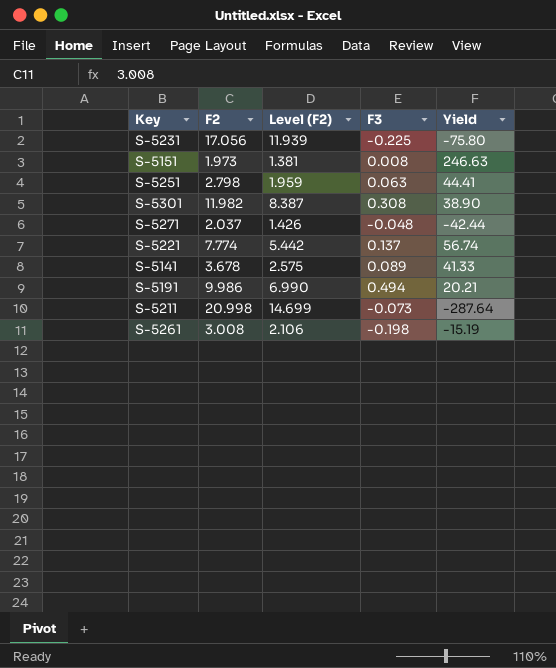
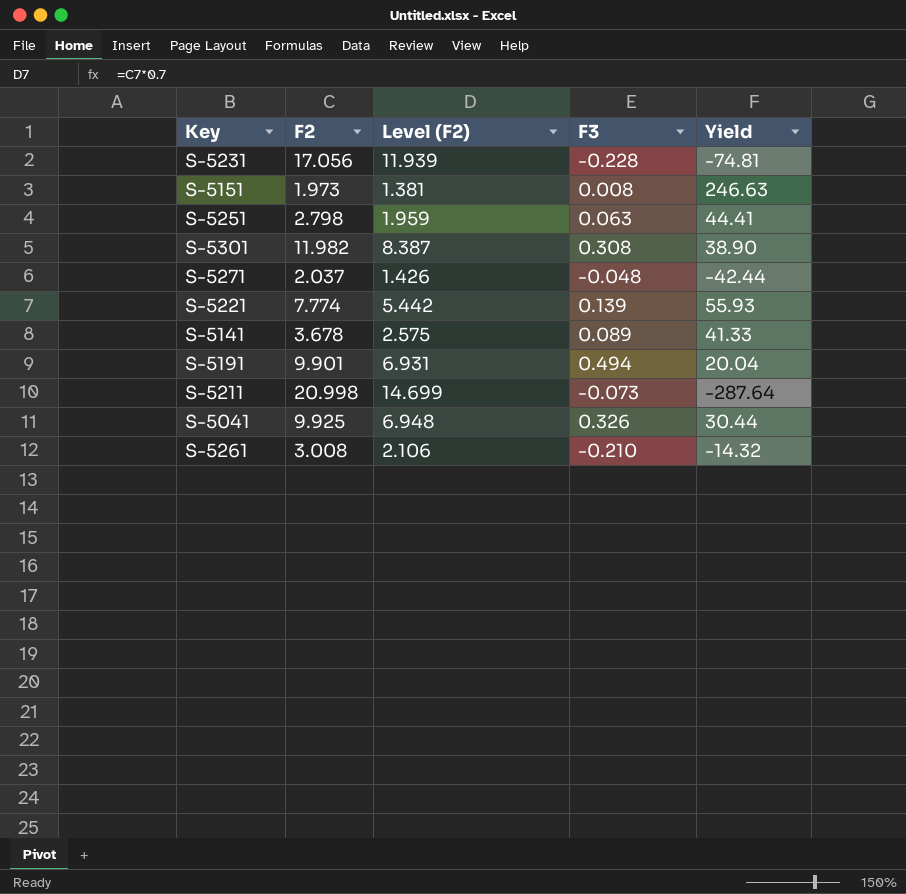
S-5231 | F3: -0.225 -> -0.228
S-5231 | Yield: -75.80 -> -74.81
S-5221 | F3: 0.137 -> 0.139
S-5221 | Yield: 56.74 -> 55.93
S-5191 | F2: 9.986 -> 9.901
S-5191 | Level (F2): 6.990 -> 6.931
S-5191 | Yield: 20.21 -> 20.04
row S-5041: none -> 9.925 | 6.948 | 0.326 | 30.44
S-5261 | F3: -0.198 -> -0.210
S-5261 | Yield: -15.19 -> -14.32

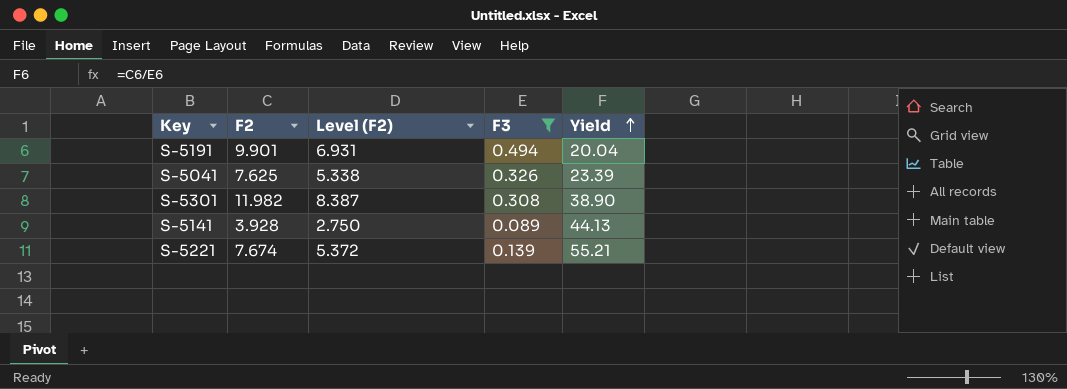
filter: none -> F3 >= 0.089
row order: none -> Yield ascending
S-5041 | F2: 9.925 -> 7.625
S-5041 | Level (F2): 6.948 -> 5.338
S-5041 | Yield: 30.44 -> 23.39
S-5141 | F2: 3.678 -> 3.928
S-5141 | Level (F2): 2.575 -> 2.750
S-5141 | Yield: 41.33 -> 44.13
S-5221 | F2: 7.774 -> 7.674
S-5221 | Level (F2): 5.442 -> 5.372
S-5221 | Yield: 55.93 -> 55.21

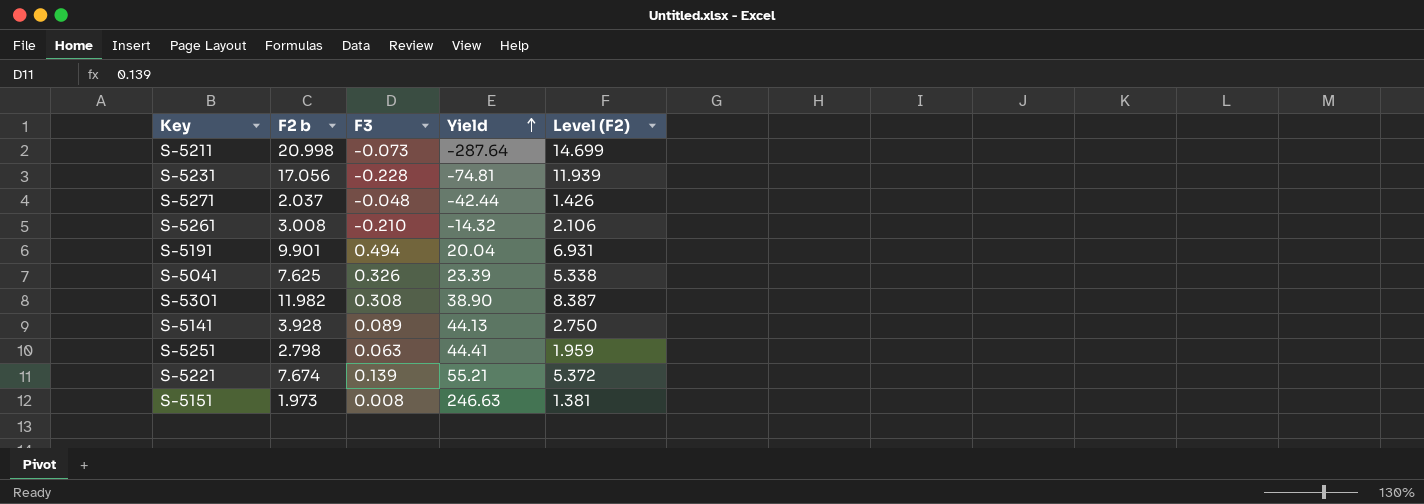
filter: F3 >= 0.089 -> none
column name: F2 -> F2 b
column Level (F2) | position: 3 -> 5

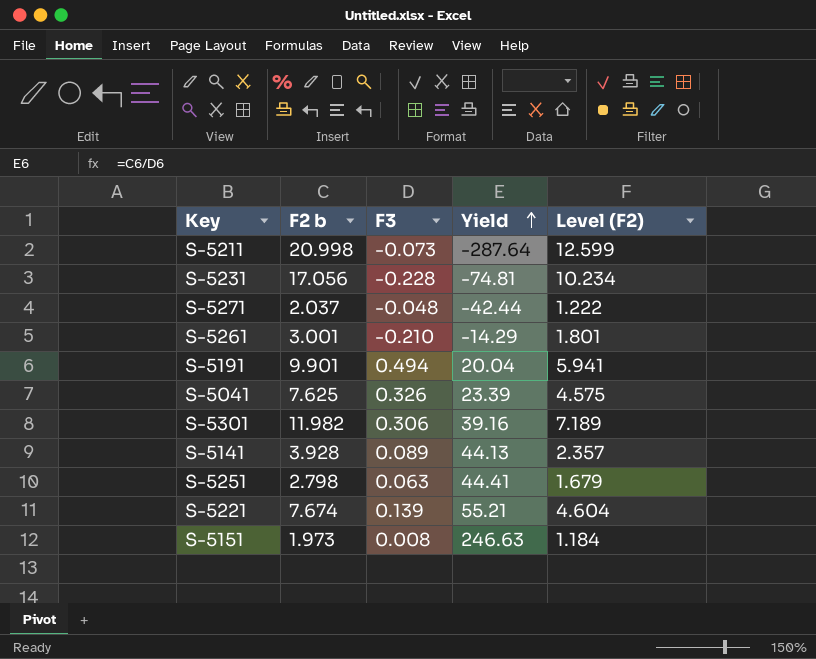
column Level (F2) | formula: [F2 b] * 0.7 -> [F2 b] * 0.6
S-5261 | F2 b: 3.008 -> 3.001
S-5261 | Yield: -14.32 -> -14.29
S-5301 | F3: 0.308 -> 0.306
S-5301 | Yield: 38.90 -> 39.16

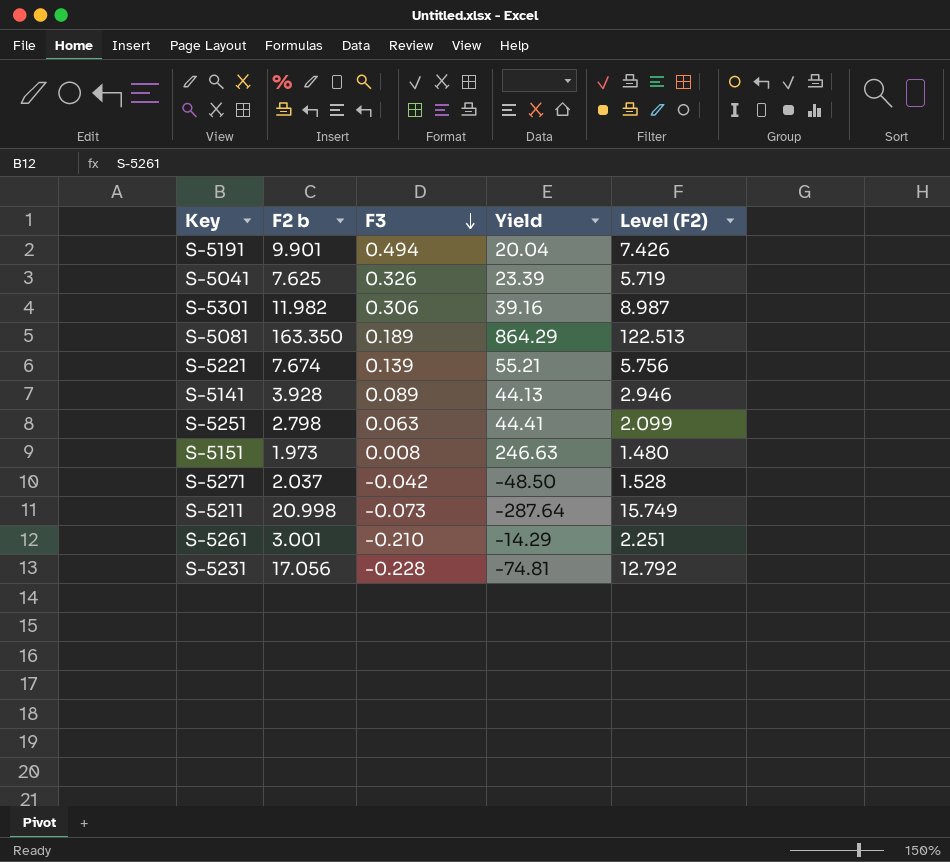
row order: Yield ascending -> F3 descending
column Level (F2) | formula: [F2 b] * 0.6 -> [F2 b] * 0.75
row S-5081: none -> 163.350 | 0.189 | 864.29 | 122.513
S-5271 | F3: -0.048 -> -0.042
S-5271 | Yield: -42.44 -> -48.50

